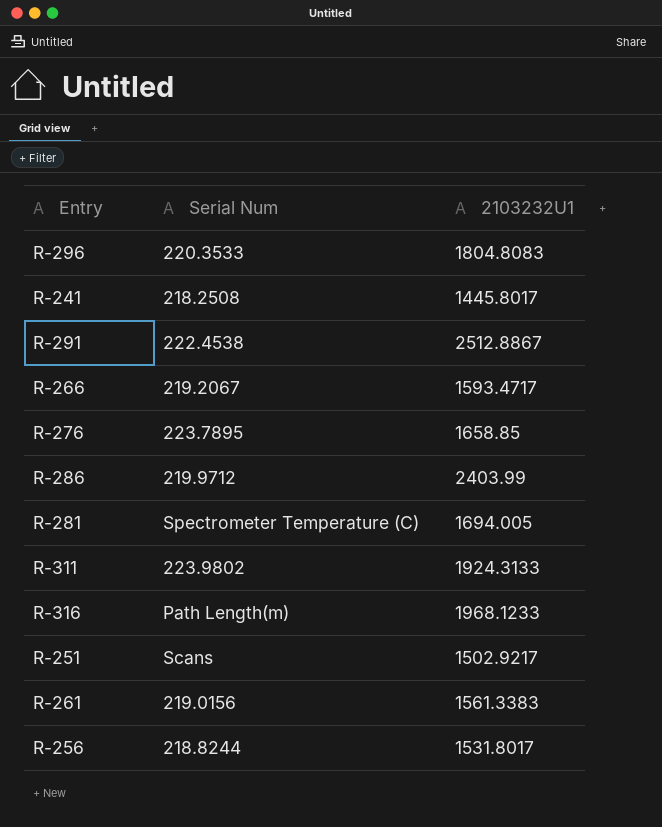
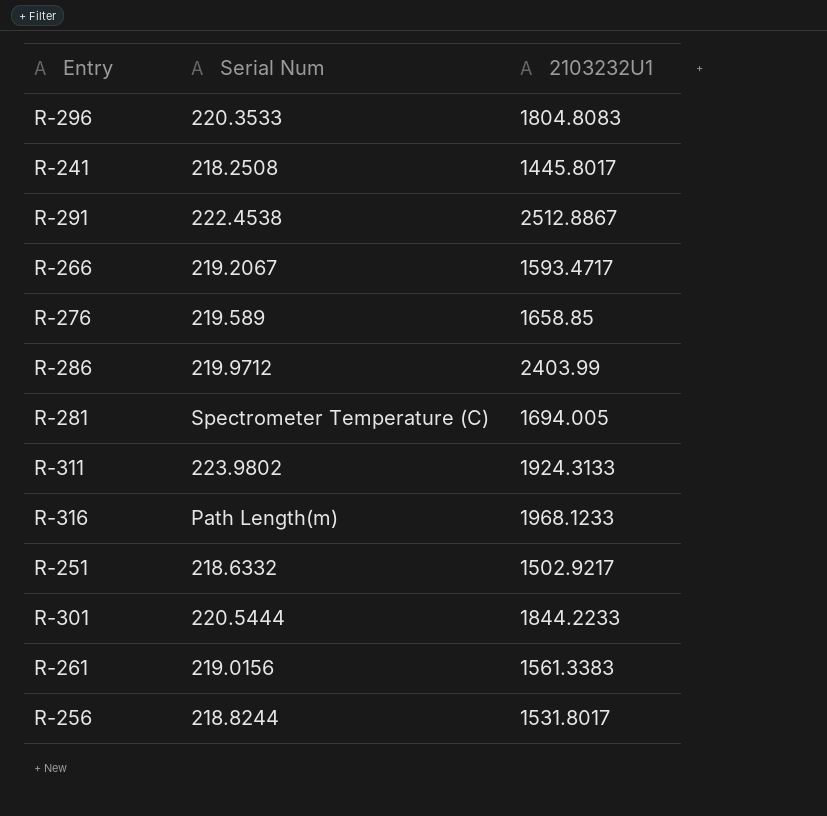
R-276 | Serial Num: 223.7895 -> 219.589
R-251 | Serial Num: Scans -> 218.6332
row R-301: none -> 220.5444 | 1844.2233

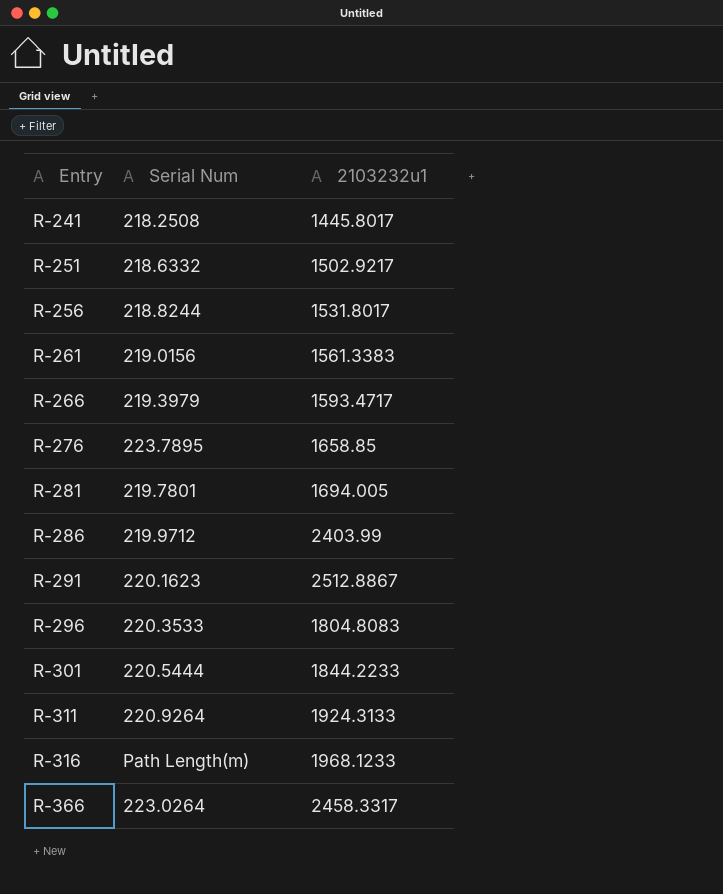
row order: none -> Entry ascending
column name: 2103232U1 -> 2103232u1
R-266 | Serial Num: 219.2067 -> 219.3979
R-276 | Serial Num: 219.589 -> 223.7895
R-281 | Serial Num: Spectrometer Temperature (C) -> 219.7801
R-291 | Serial Num: 222.4538 -> 220.1623
R-311 | Serial Num: 223.9802 -> 220.9264
row R-366: none -> 223.0264 | 2458.3317

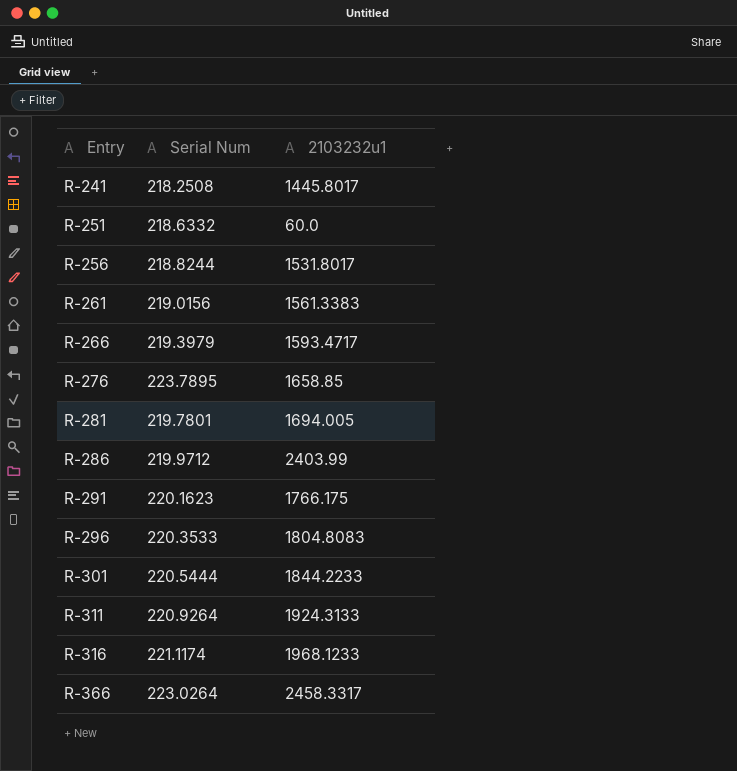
R-251 | 2103232u1: 1502.9217 -> 60.0
R-291 | 2103232u1: 2512.8867 -> 1766.175
R-316 | Serial Num: Path Length(m) -> 221.1174

